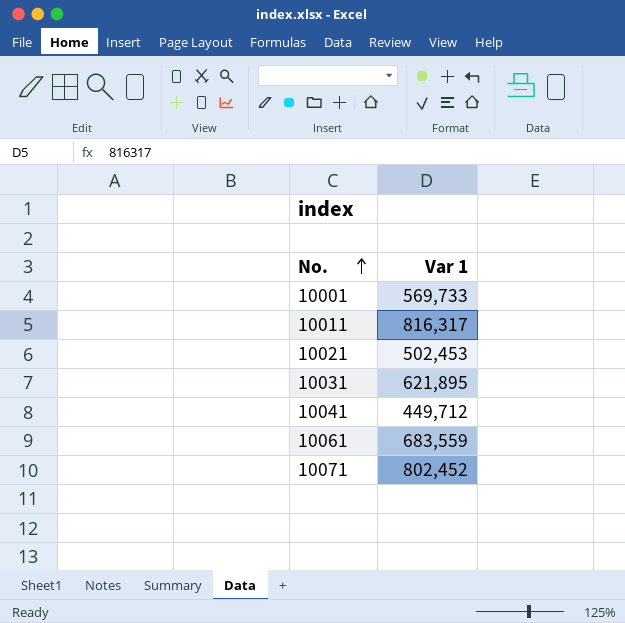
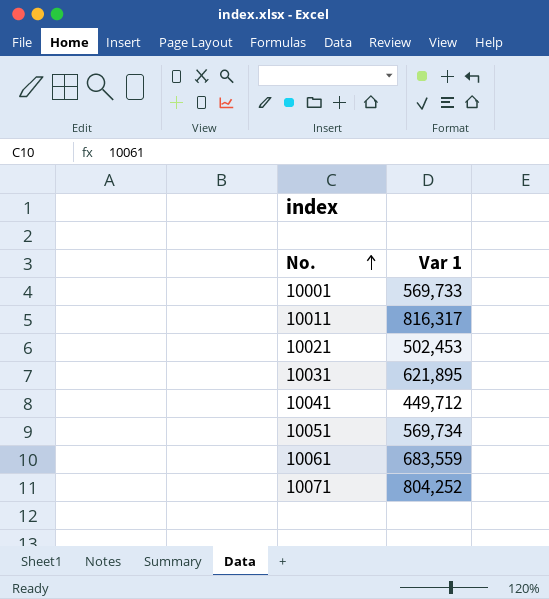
row 10051: none -> 569,734
10071 | Var 1: 802,452 -> 804,252

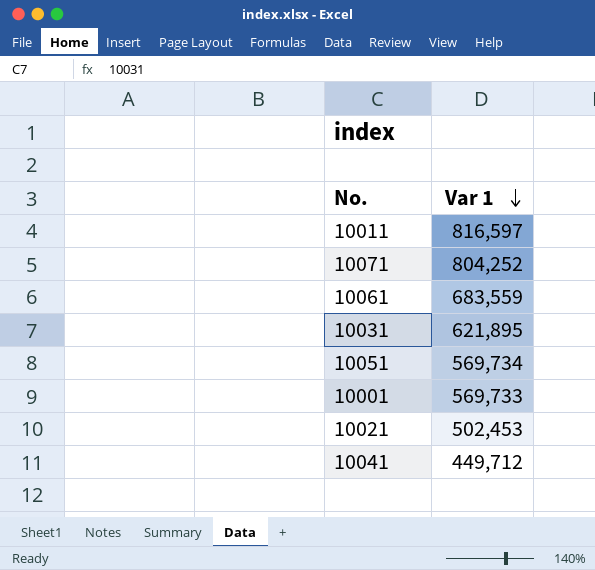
row order: No. ascending -> Var 1 descending
10011 | Var 1: 816,317 -> 816,597

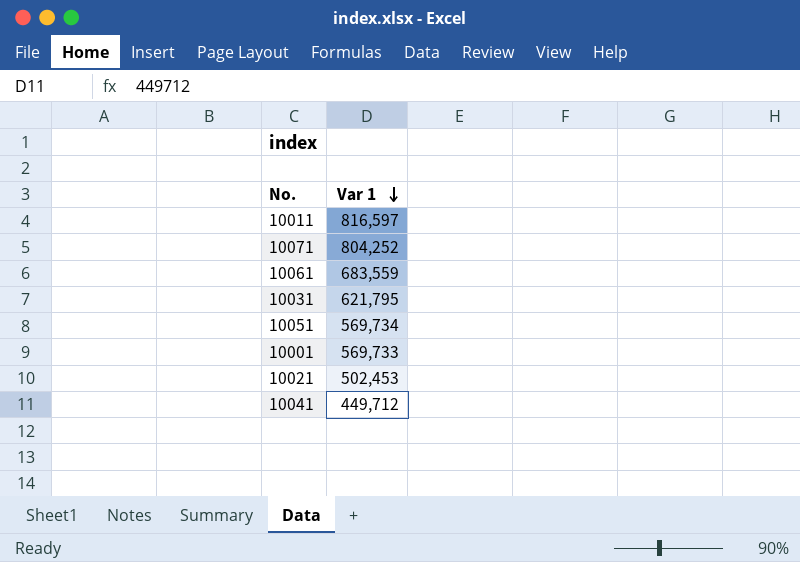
10031 | Var 1: 621,895 -> 621,795

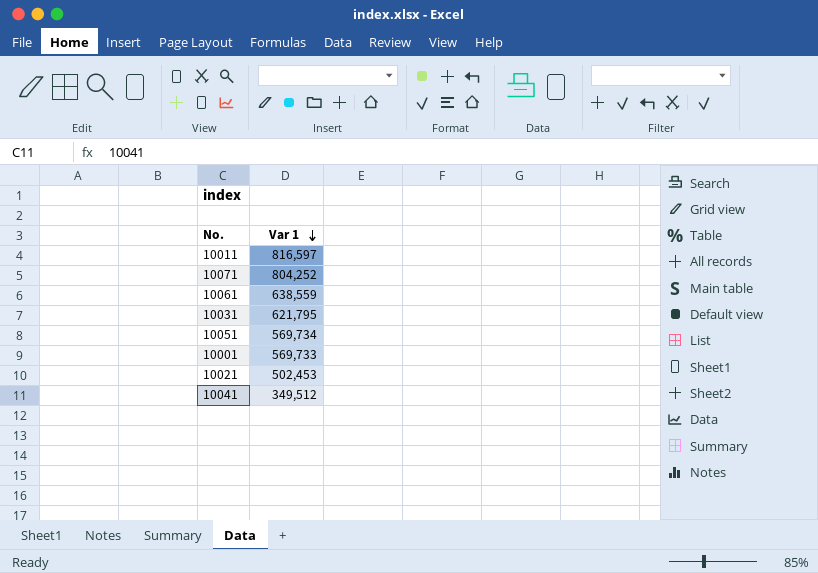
10061 | Var 1: 683,559 -> 638,559
10041 | Var 1: 449,712 -> 349,512

